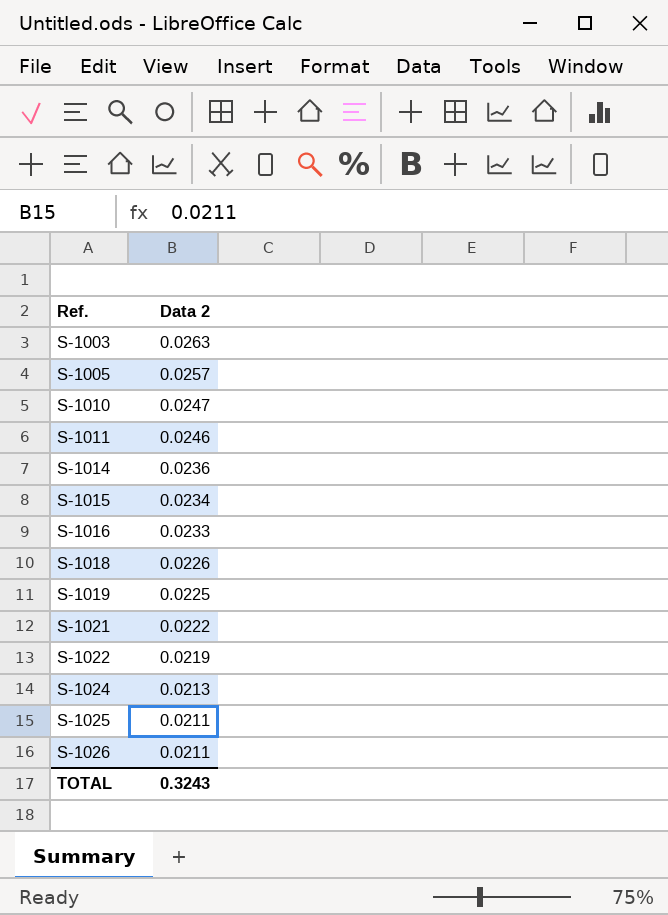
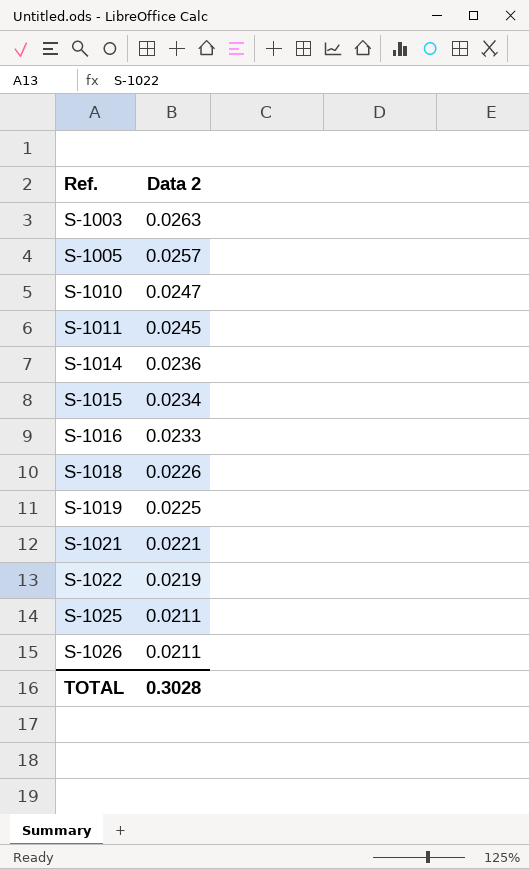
row S-1024: 0.0213 -> none
S-1011 | Data 2: 0.0246 -> 0.0245
S-1021 | Data 2: 0.0222 -> 0.0221
TOTAL | Data 2: 0.3243 -> 0.3028

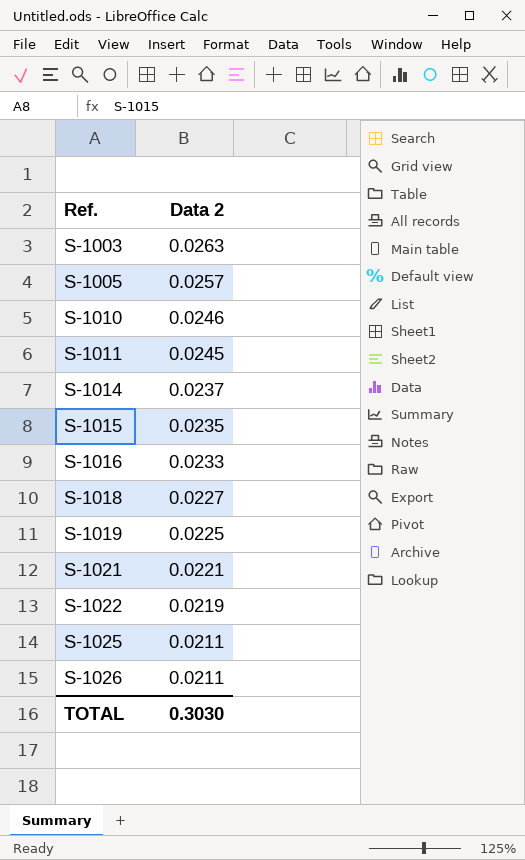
S-1010 | Data 2: 0.0247 -> 0.0246
S-1014 | Data 2: 0.0236 -> 0.0237
S-1015 | Data 2: 0.0234 -> 0.0235
S-1018 | Data 2: 0.0226 -> 0.0227
TOTAL | Data 2: 0.3028 -> 0.3030

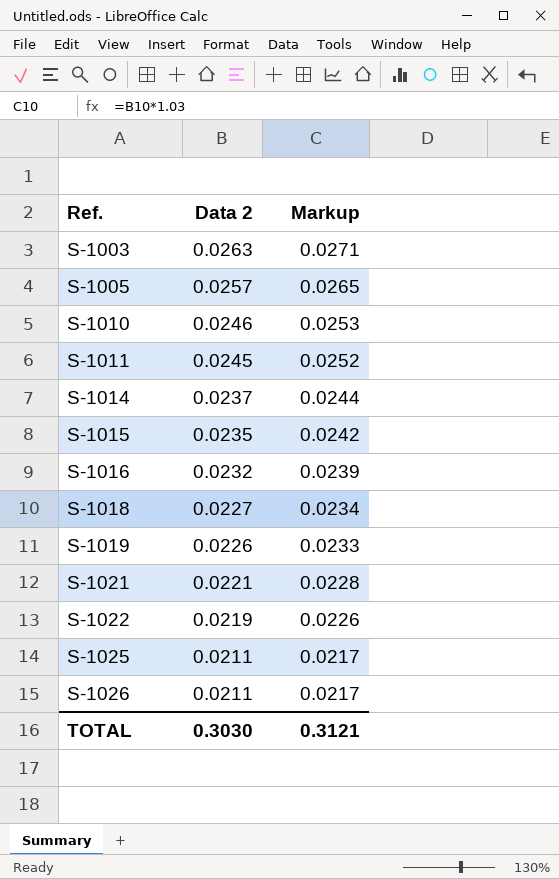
column Markup | formula: none -> [Data 2] * 1.03
S-1016 | Data 2: 0.0233 -> 0.0232
S-1019 | Data 2: 0.0225 -> 0.0226

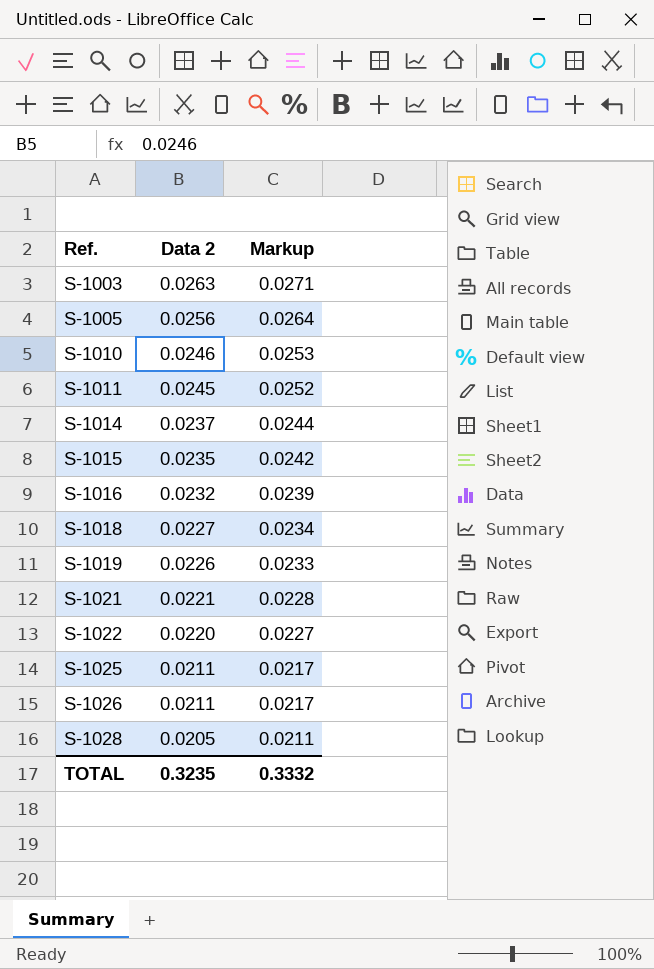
S-1005 | Data 2: 0.0257 -> 0.0256
S-1005 | Markup: 0.0265 -> 0.0264
S-1022 | Data 2: 0.0219 -> 0.0220
S-1022 | Markup: 0.0226 -> 0.0227
row S-1028: none -> 0.0205 | 0.0211
TOTAL | Data 2: 0.3030 -> 0.3235
TOTAL | Markup: 0.3121 -> 0.3332

